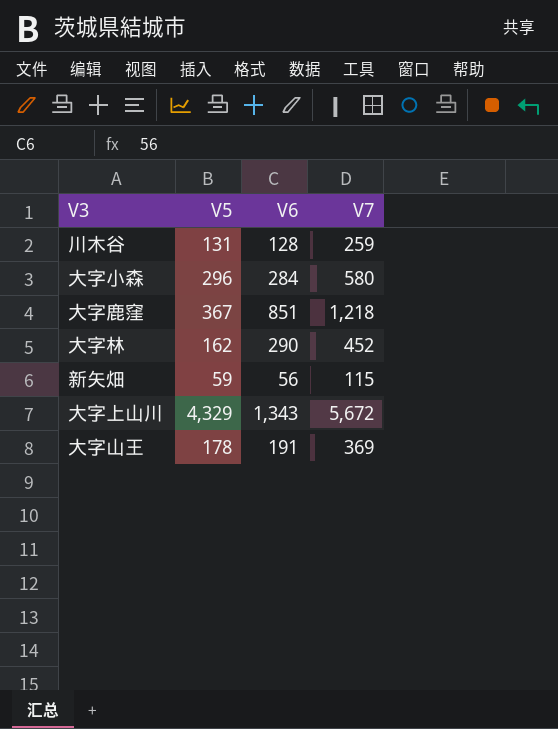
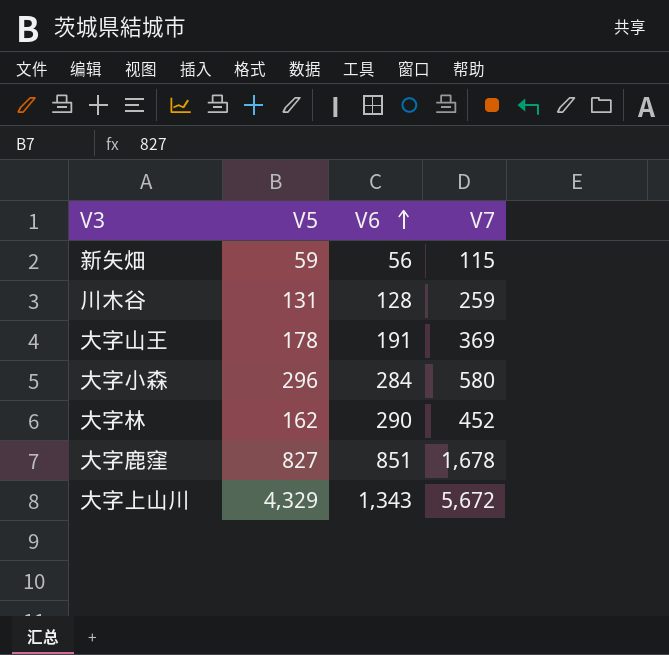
row order: none -> V6 ascending
大字鹿窪 | V5: 367 -> 827
大字鹿窪 | V7: 1,218 -> 1,678

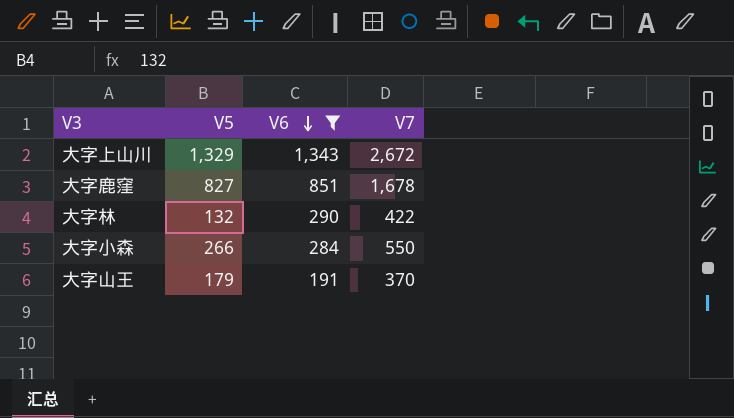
filter: none -> V6 >= 191
row order: V6 ascending -> V6 descending
大字上山川 | V5: 4,329 -> 1,329
大字上山川 | V7: 5,672 -> 2,672
大字林 | V5: 162 -> 132
大字林 | V7: 452 -> 422
大字小森 | V5: 296 -> 266
大字小森 | V7: 580 -> 550
大字山王 | V5: 178 -> 179
大字山王 | V7: 369 -> 370

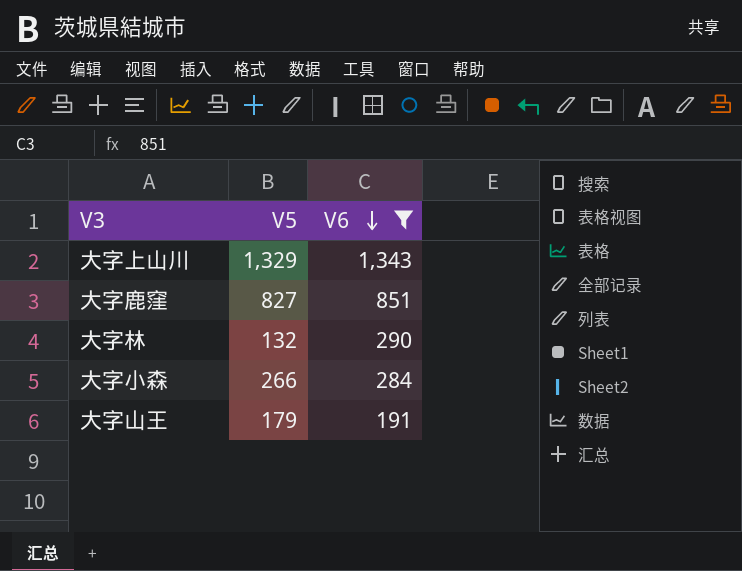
column V7 | formula: [V5] + [V6] -> none

